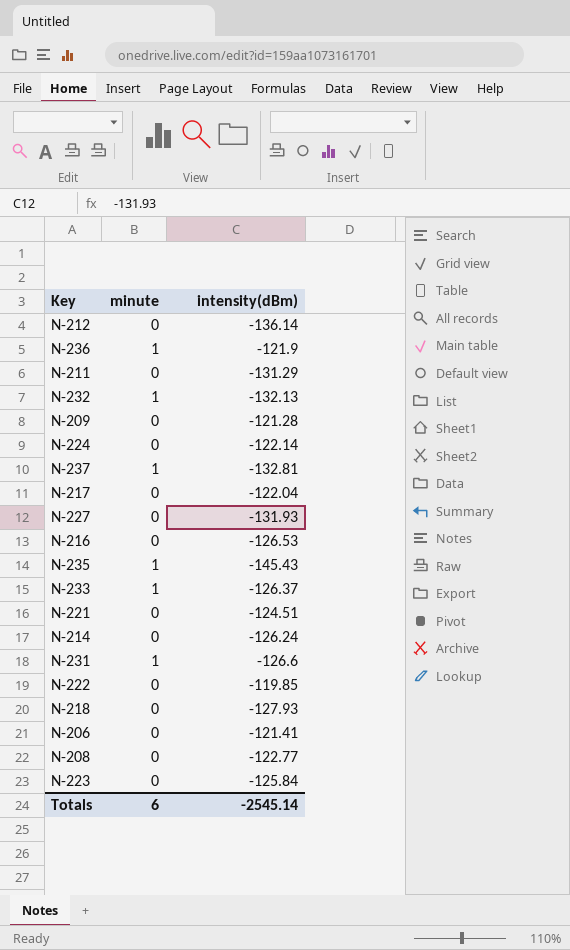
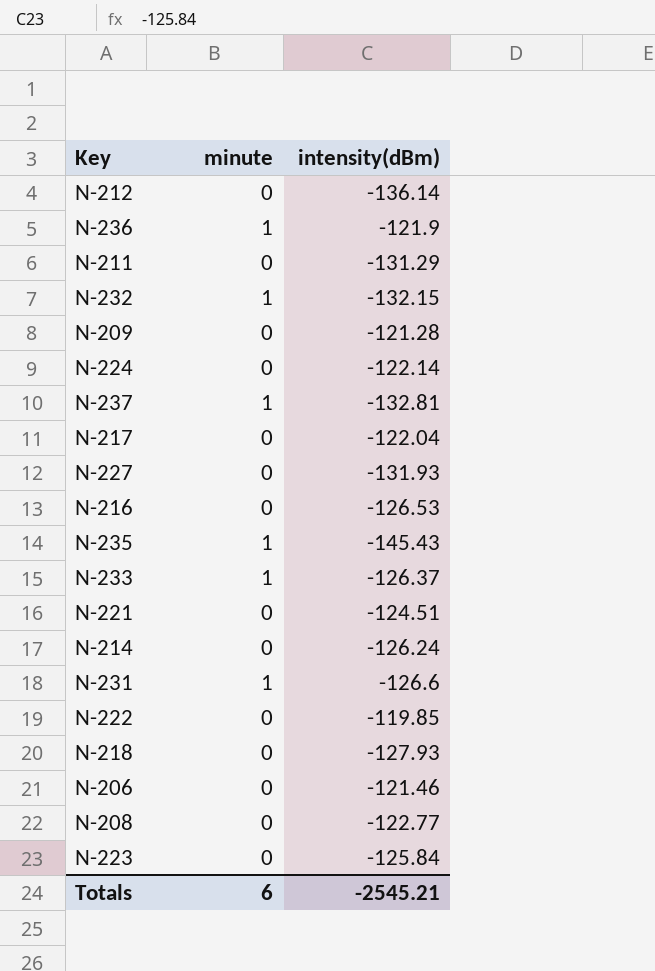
N-232 | intensity(dBm): -132.13 -> -132.15
N-206 | intensity(dBm): -121.41 -> -121.46
Totals | intensity(dBm): -2545.14 -> -2545.21

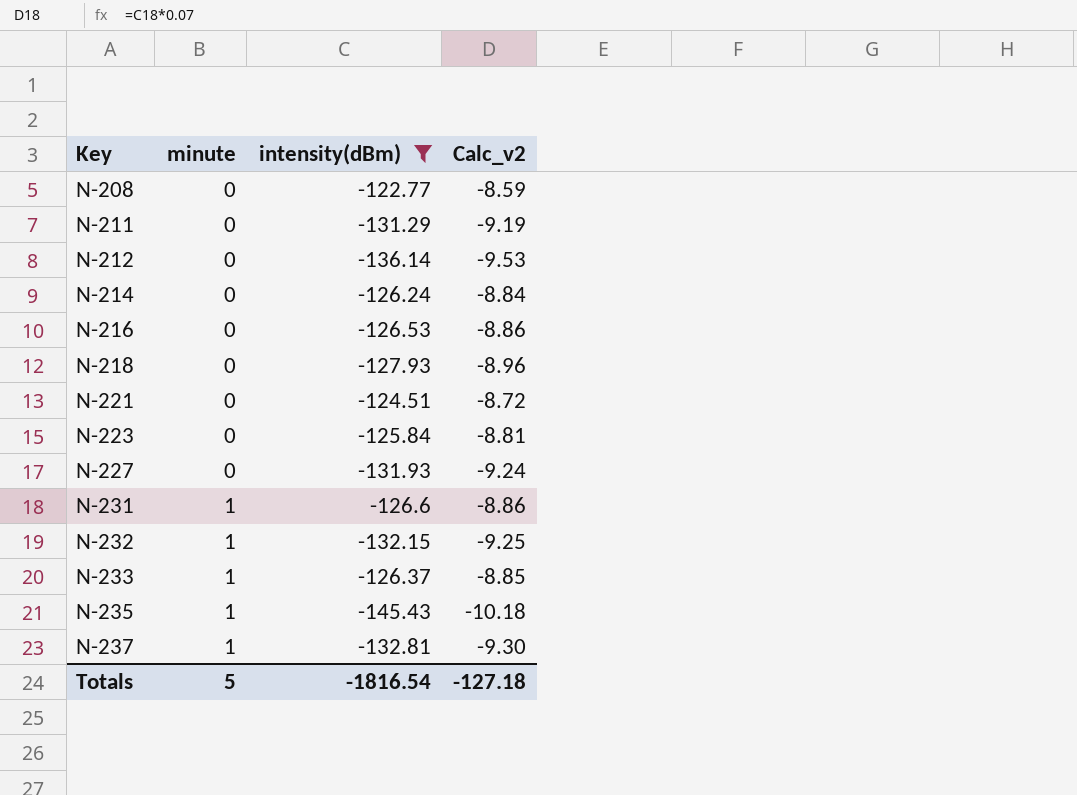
filter: none -> intensity(dBm) <= -122.77
row order: none -> Key ascending
column Calc_v2 | formula: none -> [intensity(dBm)] * 0.07
Totals | minute: 6 -> 5
Totals | intensity(dBm): -2545.21 -> -1816.54

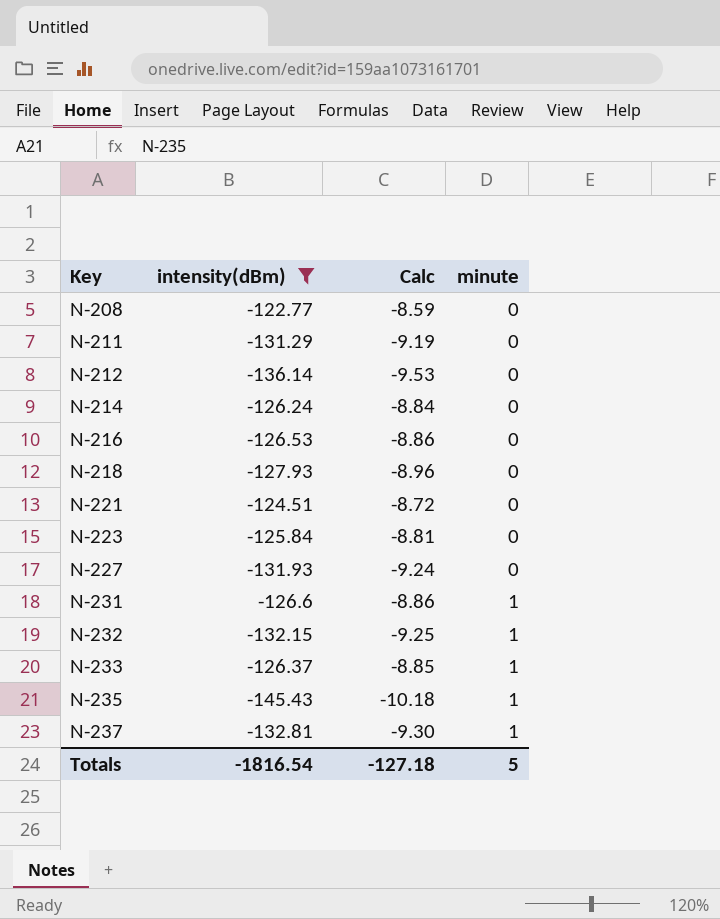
column name: Calc_v2 -> Calc
column minute | position: 2 -> 4

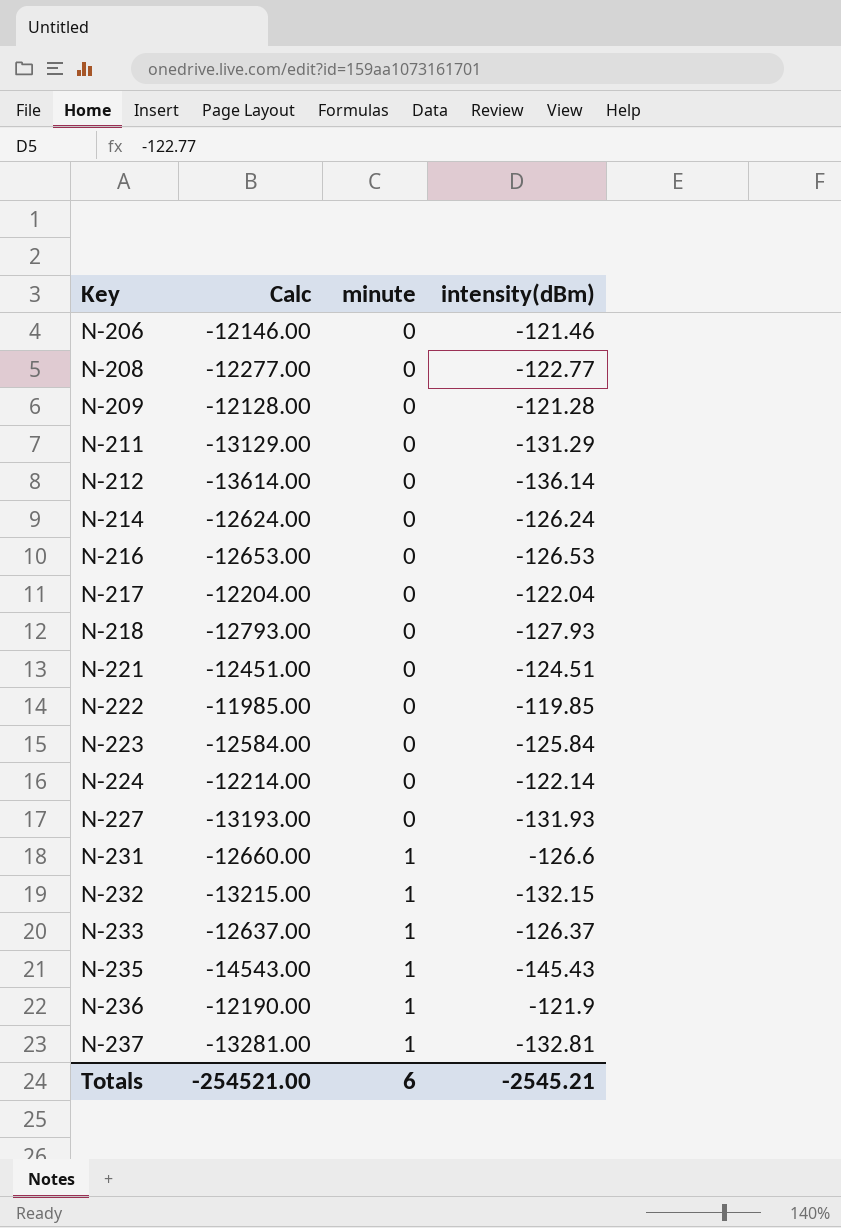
filter: intensity(dBm) <= -122.77 -> none
column Calc | formula: [intensity(dBm)] * 0.07 -> [intensity(dBm)] * 100
column intensity(dBm) | position: 2 -> 4
Totals | Calc: -127.18 -> -254521.00
Totals | minute: 5 -> 6
Totals | intensity(dBm): -1816.54 -> -2545.21

